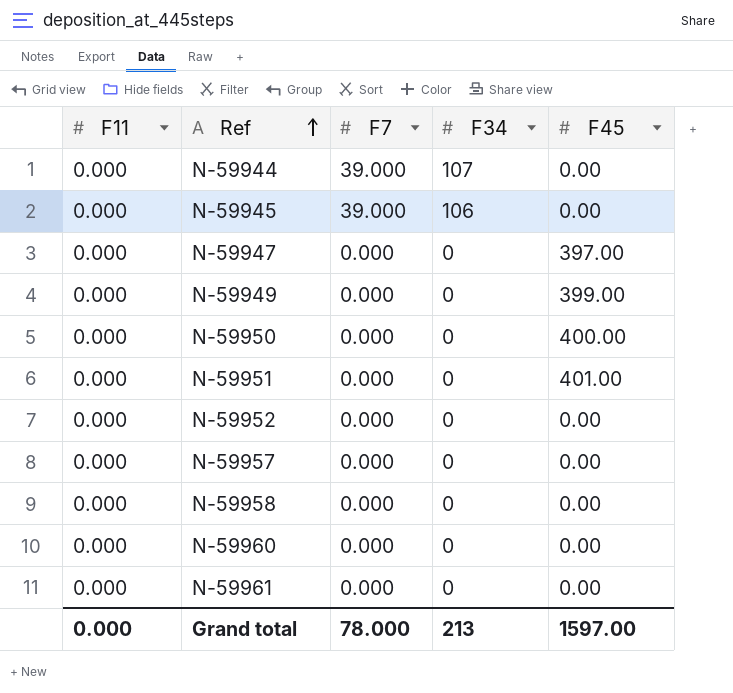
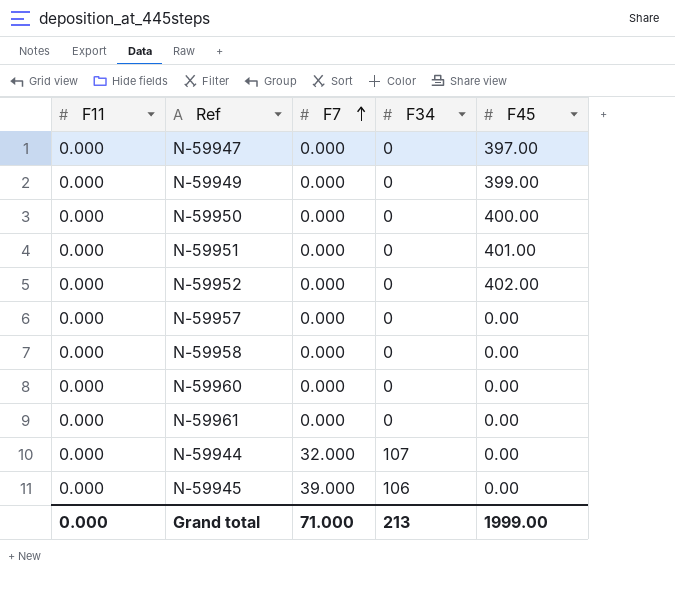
row order: Ref ascending -> F7 ascending
N-59952 | F45: 0.00 -> 402.00
N-59944 | F7: 39.000 -> 32.000
Grand total | F7: 78.000 -> 71.000
Grand total | F45: 1597.00 -> 1999.00

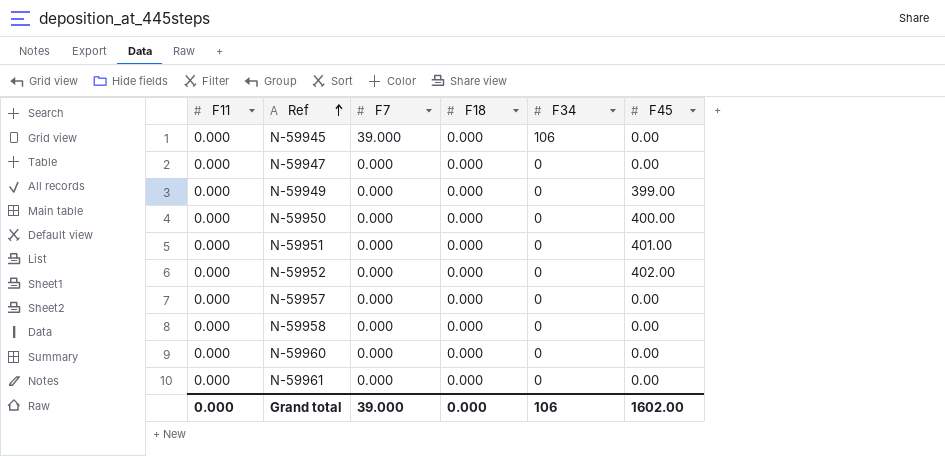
row order: F7 ascending -> Ref ascending
column F18 | position: none -> 4
row N-59944: 0.000 | 32.000 | 107 | 0.00 -> none
N-59947 | F45: 397.00 -> 0.00
Grand total | F7: 71.000 -> 39.000
Grand total | F34: 213 -> 106
Grand total | F45: 1999.00 -> 1602.00

